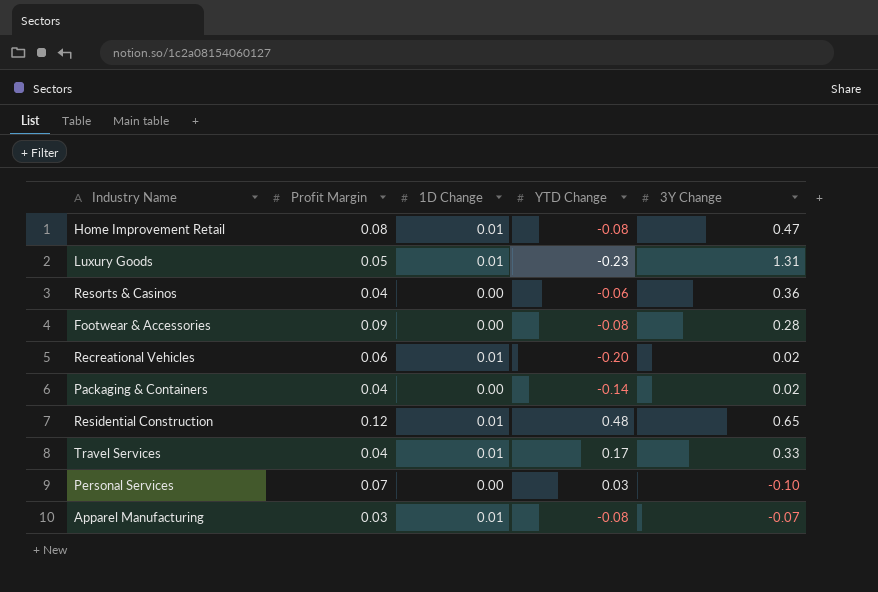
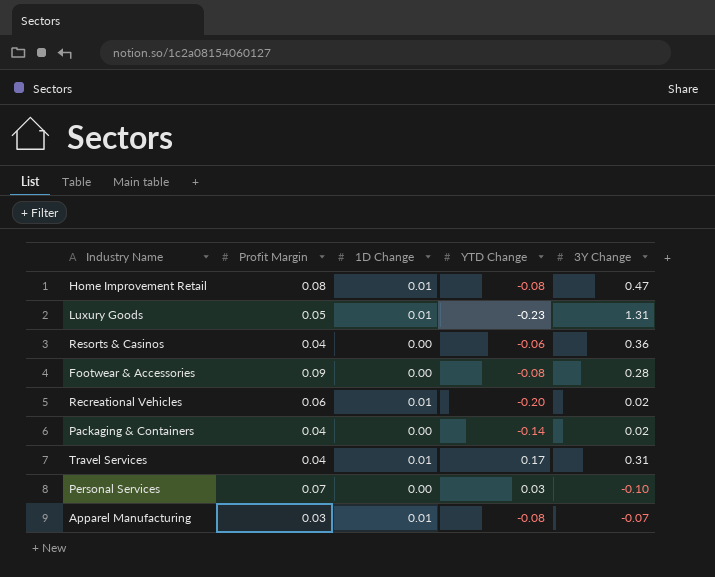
row Residential Construction: 0.12 | 0.01 | 0.48 | 0.65 -> none
Travel Services | 3Y Change: 0.33 -> 0.31

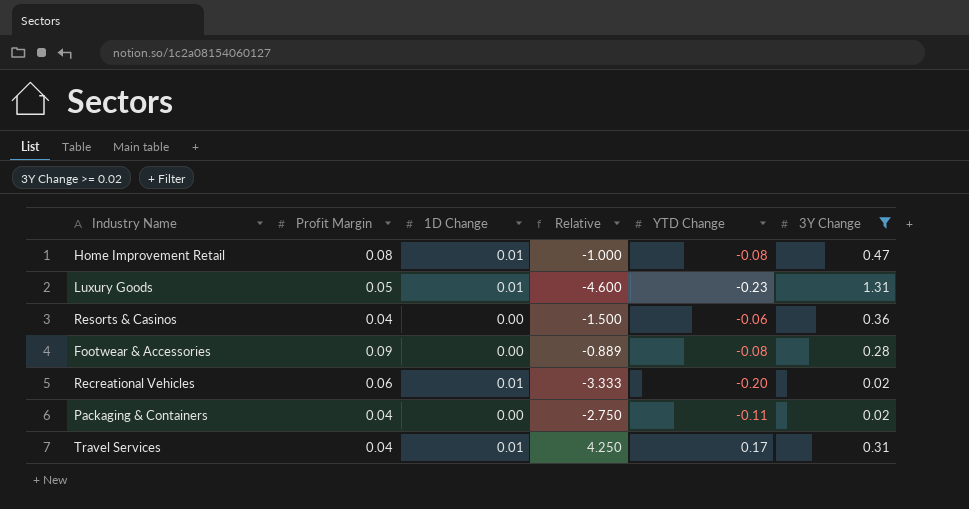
filter: none -> 3Y Change >= 0.02
column Relative | formula: none -> [YTD Change] / [Profit Margin]
Packaging & Containers | YTD Change: -0.14 -> -0.11

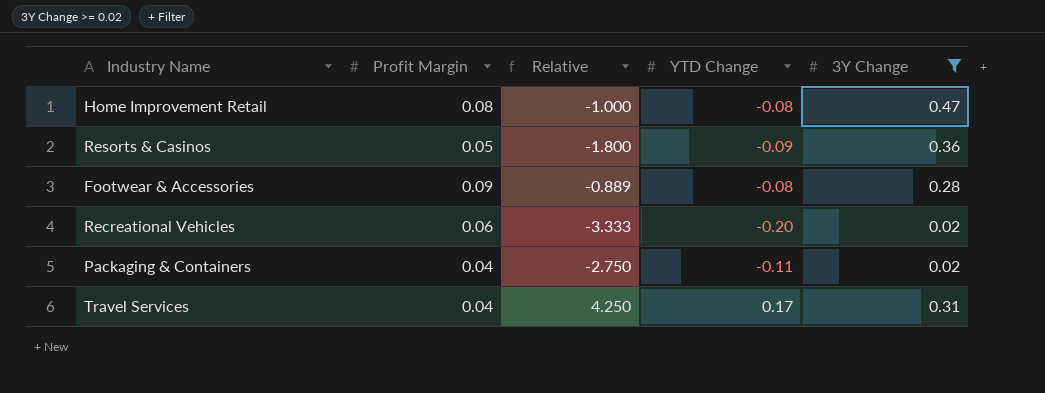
column 1D Change | position: 3 -> none
row Luxury Goods: 0.05 | 0.01 | -4.600 | -0.23 | 1.31 -> none
Resorts & Casinos | Profit Margin: 0.04 -> 0.05
Resorts & Casinos | Relative: -1.500 -> -1.800
Resorts & Casinos | YTD Change: -0.06 -> -0.09

